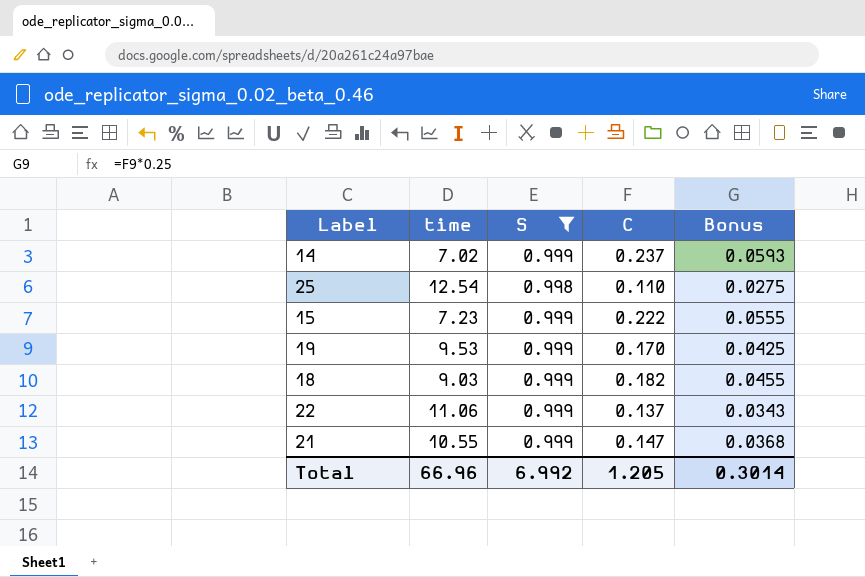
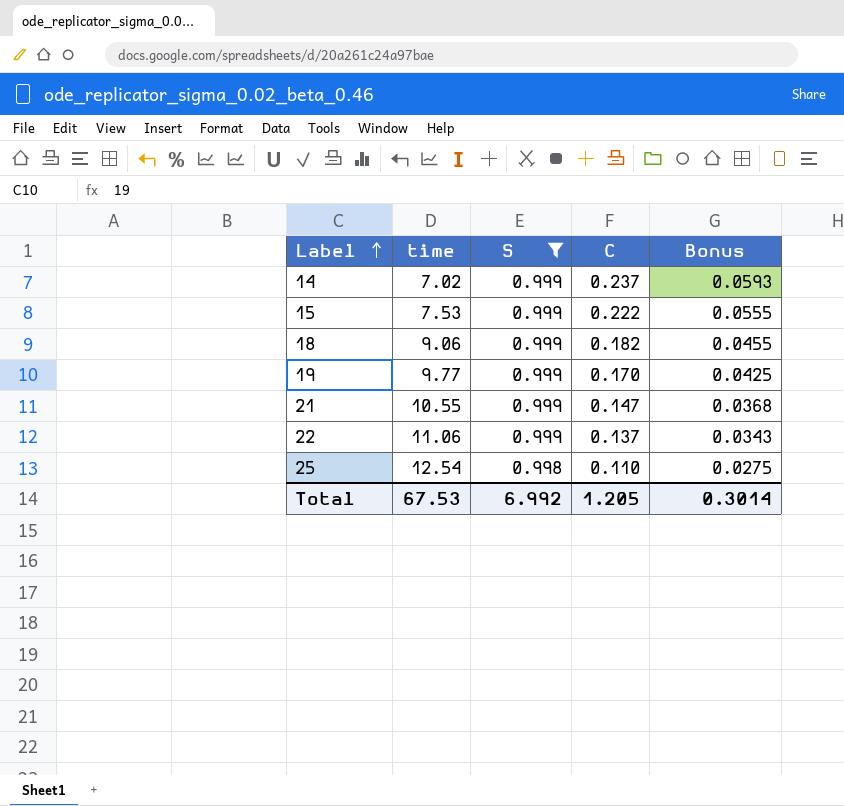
row order: none -> Label ascending
15 | time: 7.23 -> 7.53
18 | time: 9.03 -> 9.06
19 | time: 9.53 -> 9.77
Total | time: 66.96 -> 67.53

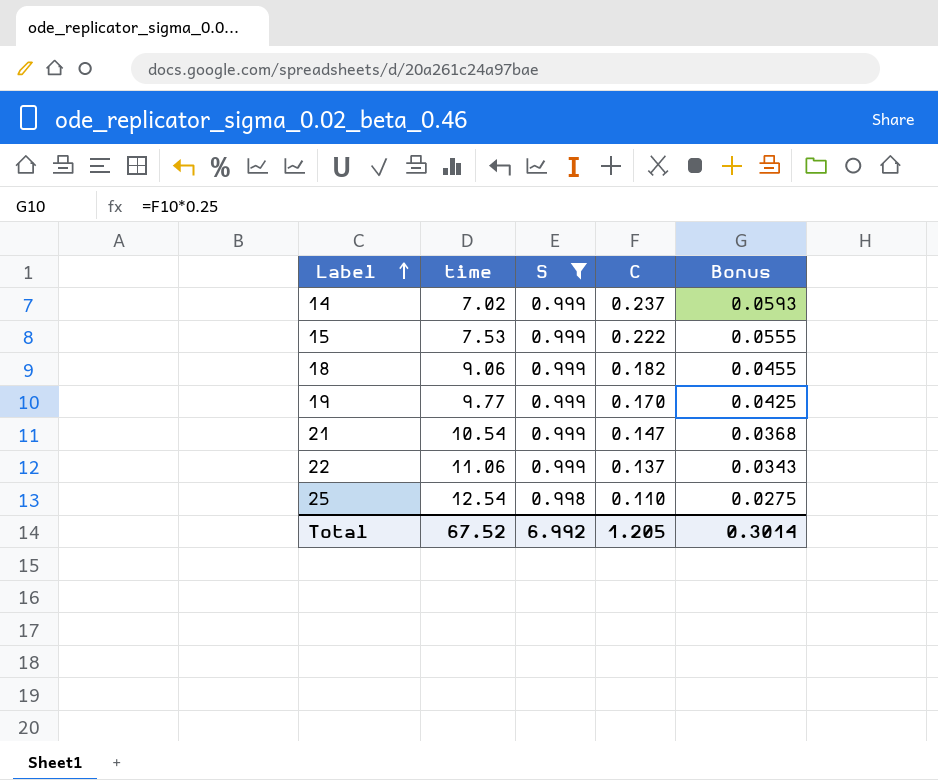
21 | time: 10.55 -> 10.54
Total | time: 67.53 -> 67.52

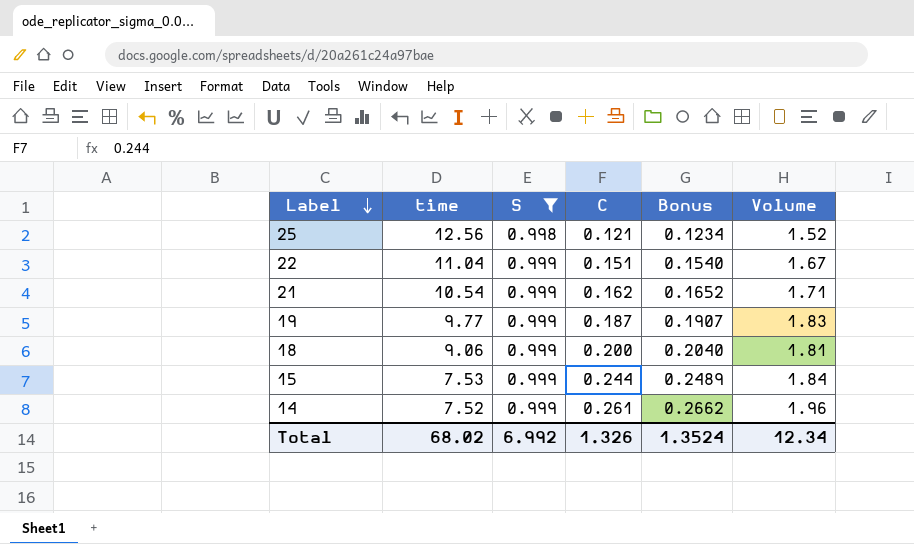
row order: Label ascending -> Label descending
column Bonus | formula: [C] * 0.25 -> [C] * 1.02
column Volume | formula: none -> [time] * [C]
25 | time: 12.54 -> 12.56
25 | C: 0.110 -> 0.121
22 | time: 11.06 -> 11.04
22 | C: 0.137 -> 0.151
21 | C: 0.147 -> 0.162
19 | C: 0.170 -> 0.187
18 | C: 0.182 -> 0.200
15 | C: 0.222 -> 0.244
14 | time: 7.02 -> 7.52
14 | C: 0.237 -> 0.261
Total | time: 67.52 -> 68.02
Total | C: 1.205 -> 1.326
Total | Bonus: 0.3014 -> 1.3524

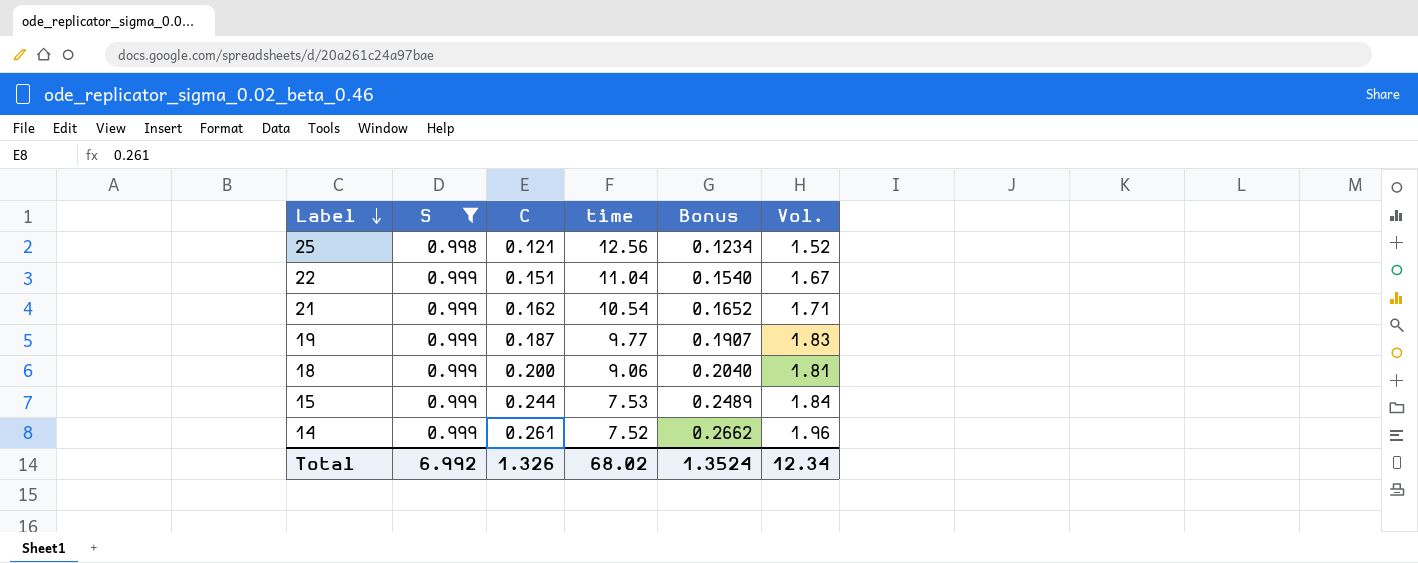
column time | position: 2 -> 4
column name: Volume -> Vol.

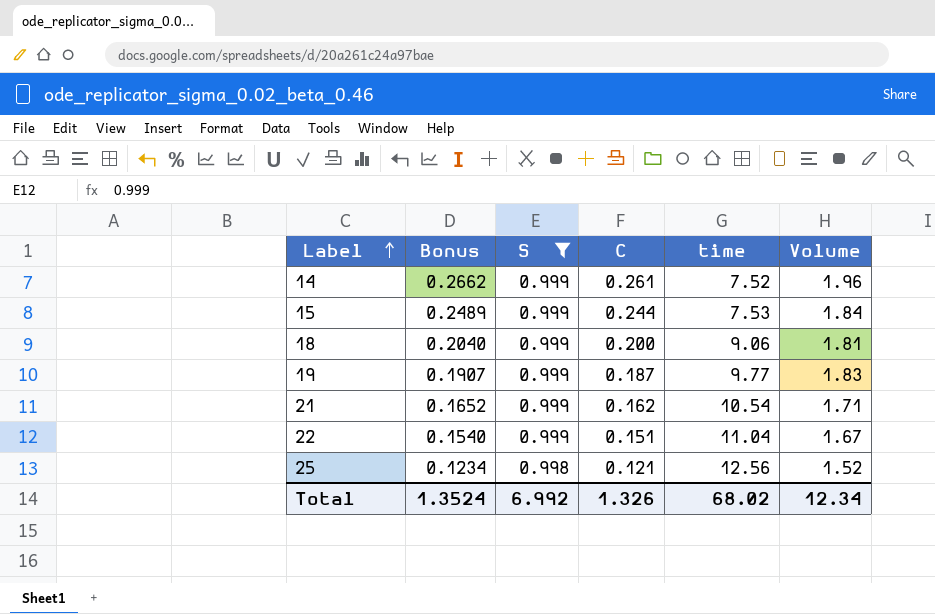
row order: Label descending -> Label ascending
column Bonus | position: 5 -> 2
column name: Vol. -> Volume

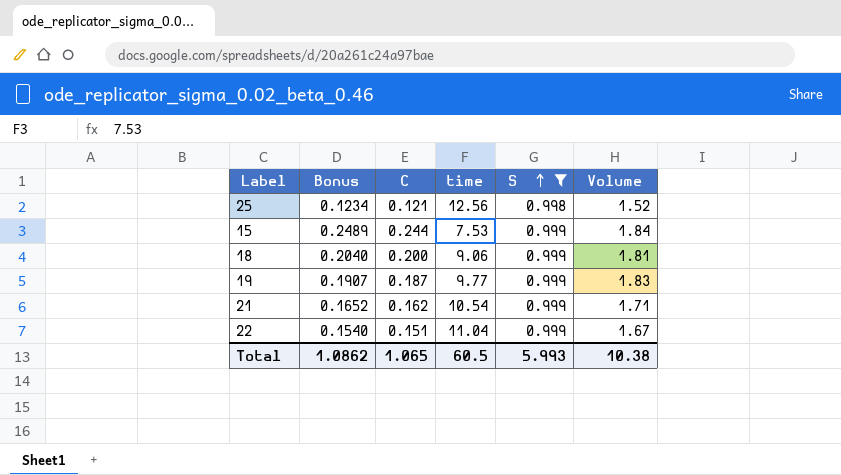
row order: Label ascending -> S ascending
column S | position: 3 -> 5
row 14: 0.2662 | 0.999 | 0.261 | 7.52 | 1.96 -> none
Total | Bonus: 1.3524 -> 1.0862
Total | C: 1.326 -> 1.065
Total | time: 68.02 -> 60.5
Total | S: 6.992 -> 5.993
Total | Volume: 12.34 -> 10.38

